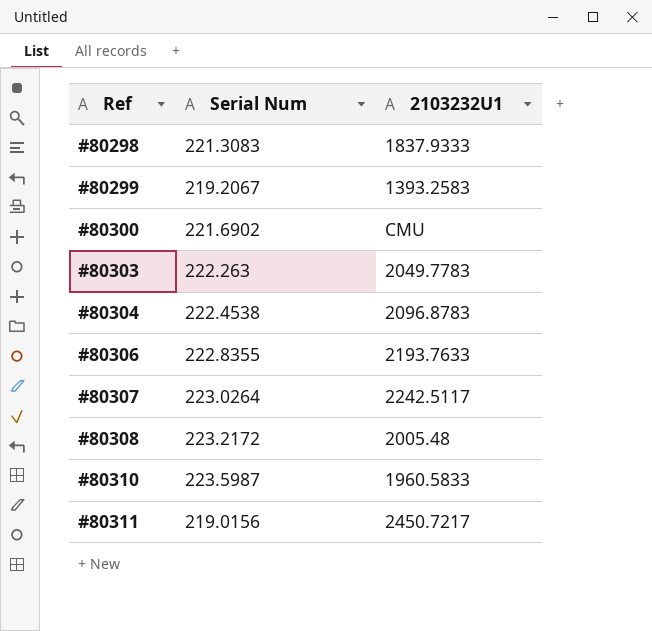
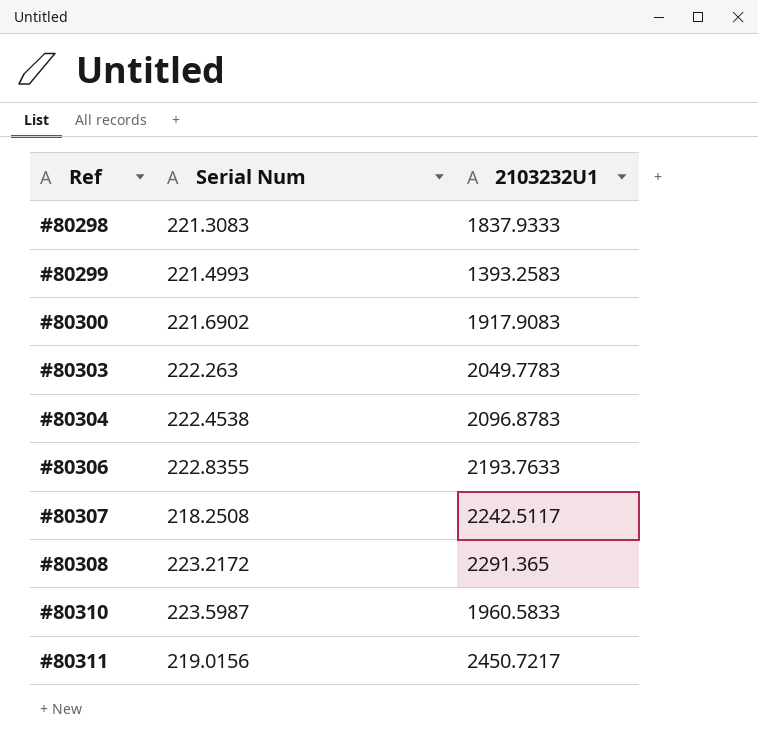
#80299 | Serial Num: 219.2067 -> 221.4993
#80300 | 2103232U1: CMU -> 1917.9083
#80307 | Serial Num: 223.0264 -> 218.2508
#80308 | 2103232U1: 2005.48 -> 2291.365

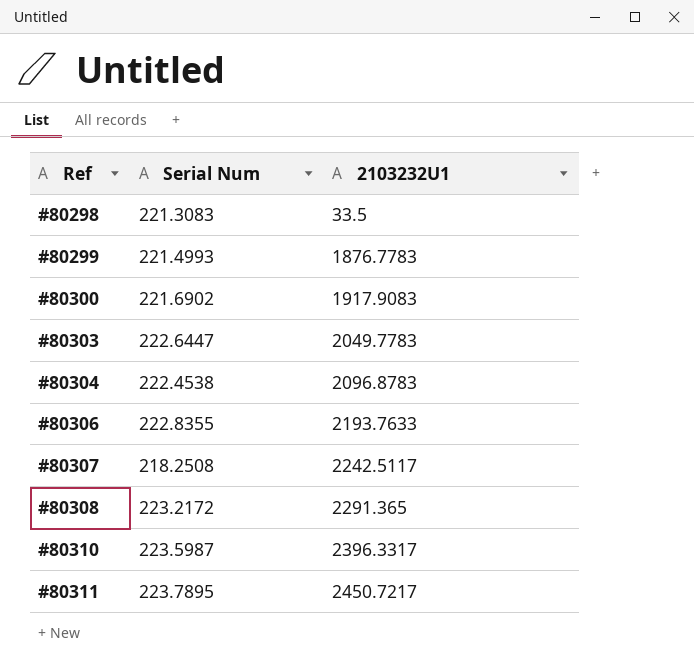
#80298 | 2103232U1: 1837.9333 -> 33.5
#80299 | 2103232U1: 1393.2583 -> 1876.7783
#80303 | Serial Num: 222.263 -> 222.6447
#80310 | 2103232U1: 1960.5833 -> 2396.3317
#80311 | Serial Num: 219.0156 -> 223.7895

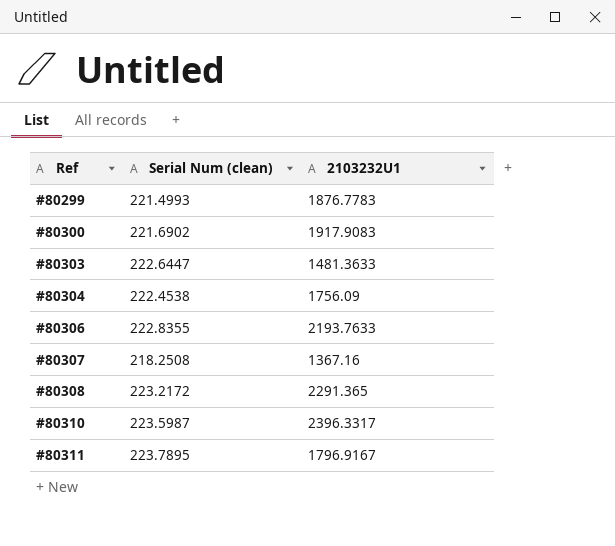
column name: Serial Num -> Serial Num (clean)
row #80298: 221.3083 | 33.5 -> none
#80303 | 2103232U1: 2049.7783 -> 1481.3633
#80304 | 2103232U1: 2096.8783 -> 1756.09
#80307 | 2103232U1: 2242.5117 -> 1367.16
#80311 | 2103232U1: 2450.7217 -> 1796.9167

